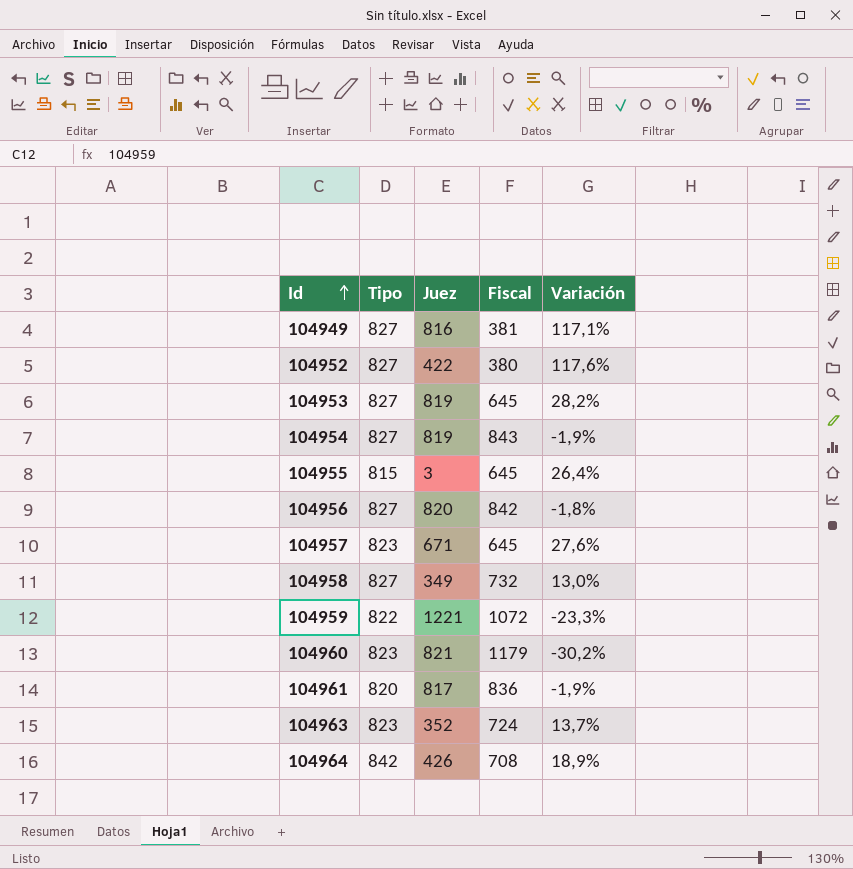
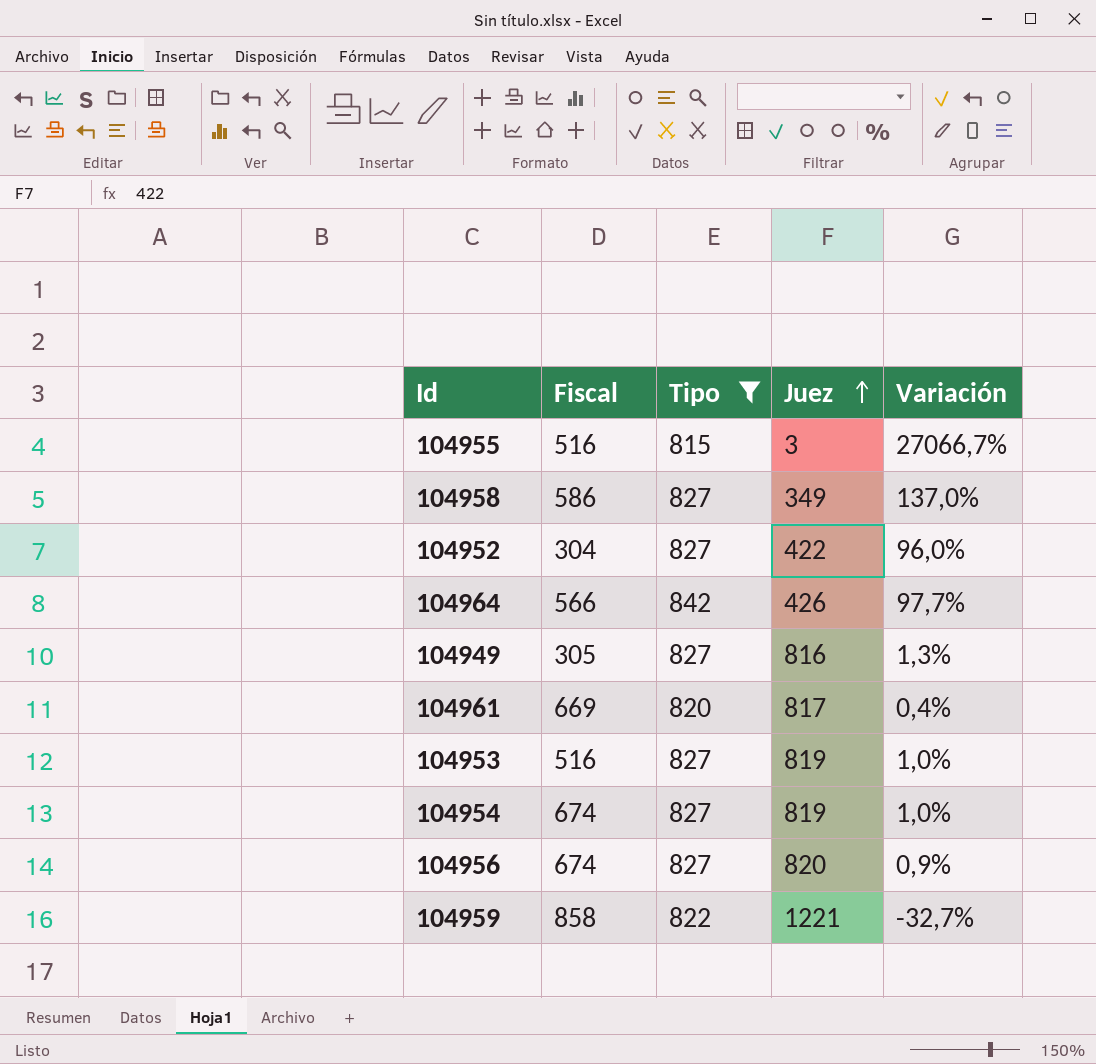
filter: none -> Tipo != 823
row order: Id ascending -> Juez ascending
column Fiscal | position: 4 -> 2
column Variación | formula: ([Tipo] - [Fiscal]) / [Fiscal] -> ([Tipo] - [Juez]) / [Juez]
104955 | Fiscal: 645 -> 516
104958 | Fiscal: 732 -> 586
104952 | Fiscal: 380 -> 304
104964 | Fiscal: 708 -> 566
104949 | Fiscal: 381 -> 305
104961 | Fiscal: 836 -> 669
104953 | Fiscal: 645 -> 516
104954 | Fiscal: 843 -> 674
104956 | Fiscal: 842 -> 674
104959 | Fiscal: 1072 -> 858

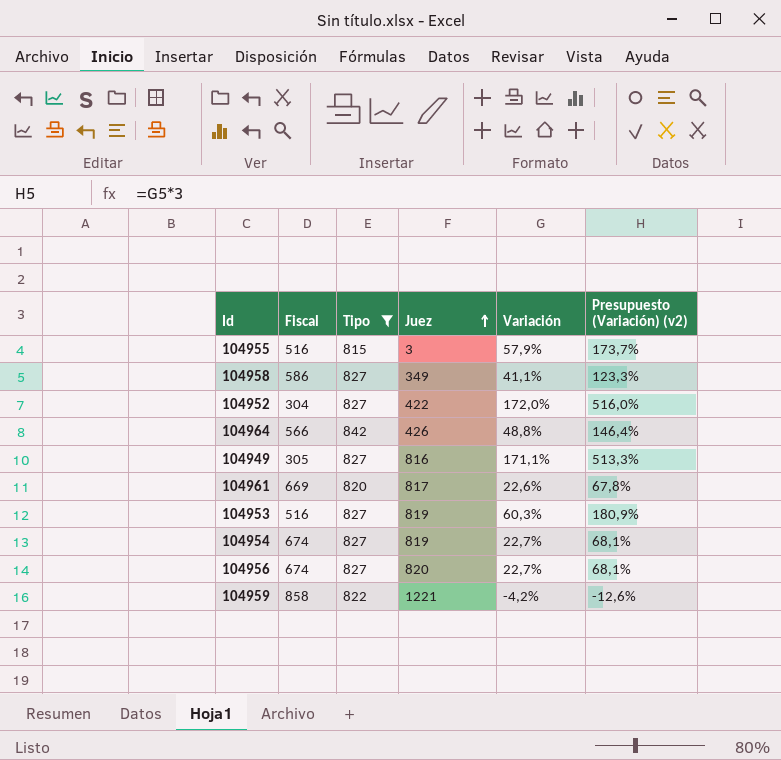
column Variación | formula: ([Tipo] - [Juez]) / [Juez] -> ([Tipo] - [Fiscal]) / [Fiscal]
column Presupuesto (Variación) (v2) | formula: none -> [Variación] * 3

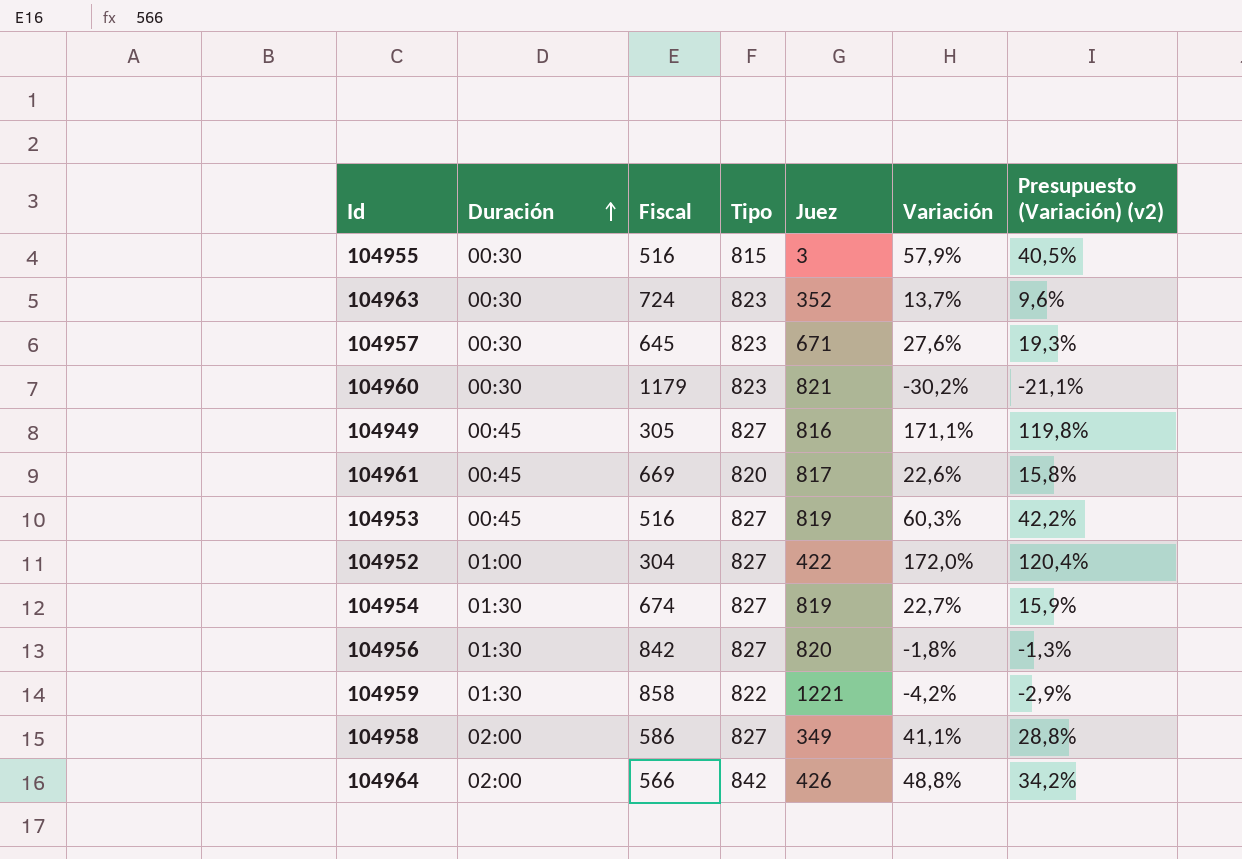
filter: Tipo != 823 -> none
row order: Juez ascending -> Duración ascending
column Duración | position: none -> 2
column Presupuesto (Variación) (v2) | formula: [Variación] * 3 -> [Variación] * 0,7
104956 | Fiscal: 674 -> 842
104956 | Variación: 22,7% -> -1,8%

